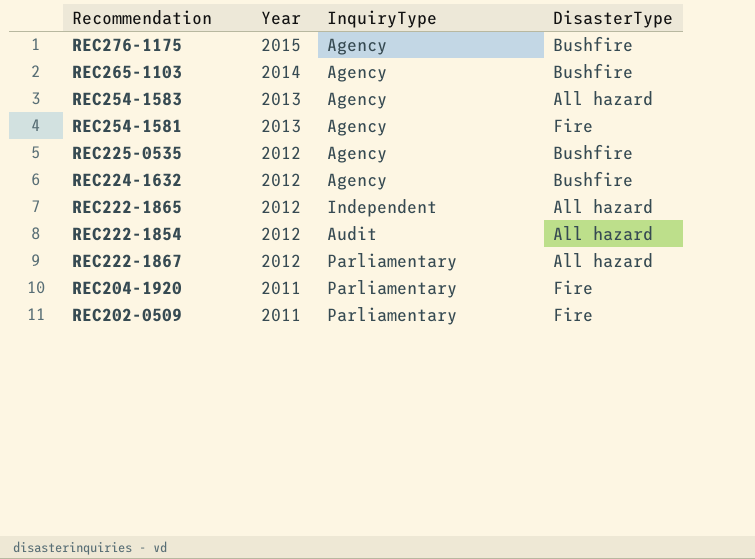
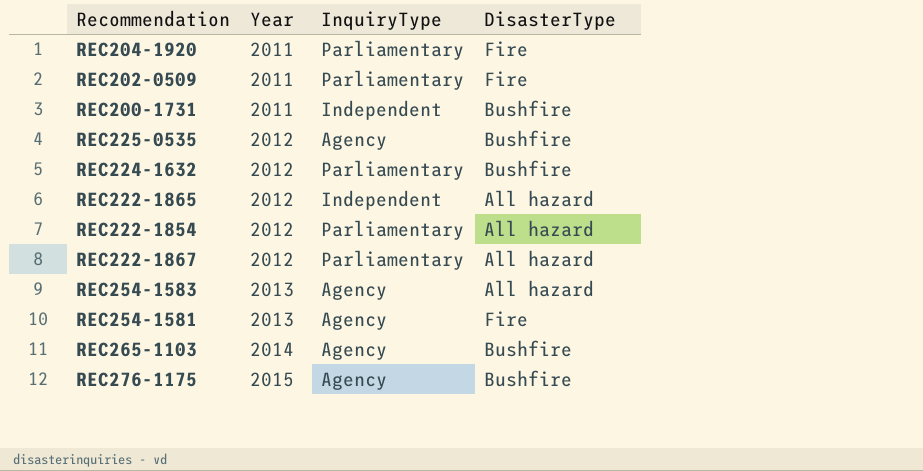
row order: Year descending -> Year ascending
row REC200-1731: none -> 2011 | Independent | Bushfire
REC224-1632 | InquiryType: Agency -> Parliamentary
REC222-1854 | InquiryType: Audit -> Parliamentary

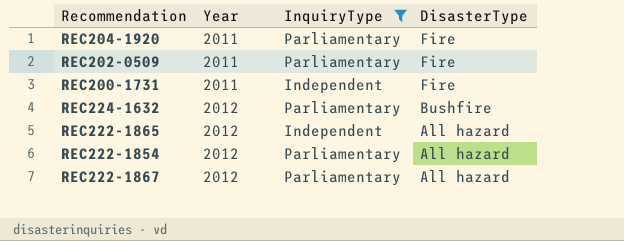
filter: none -> InquiryType != Agency
REC200-1731 | DisasterType: Bushfire -> Fire

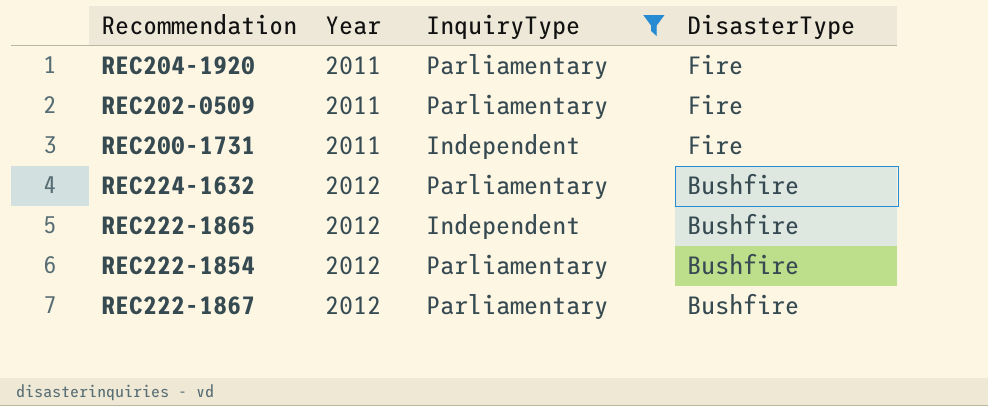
REC222-1865 | DisasterType: All hazard -> Bushfire
REC222-1854 | DisasterType: All hazard -> Bushfire
REC222-1867 | DisasterType: All hazard -> Bushfire

